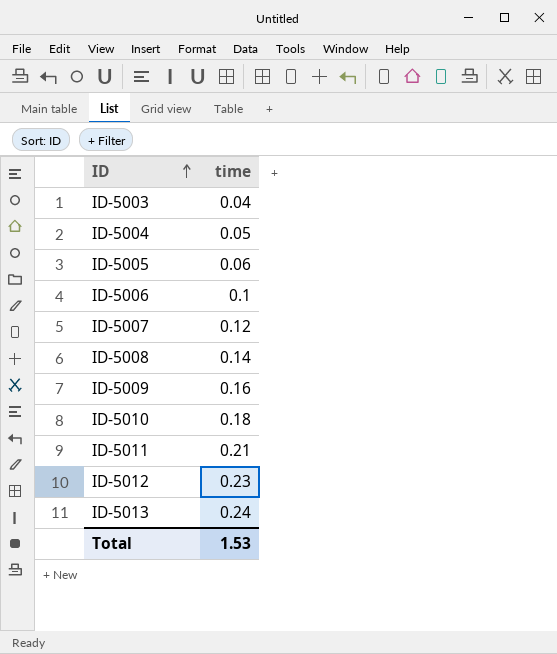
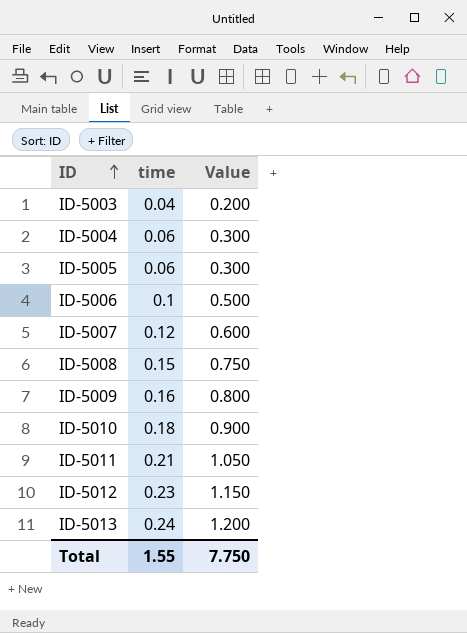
column Value | formula: none -> [time] * 5
ID-5004 | time: 0.05 -> 0.06
ID-5008 | time: 0.14 -> 0.15
Total | time: 1.53 -> 1.55

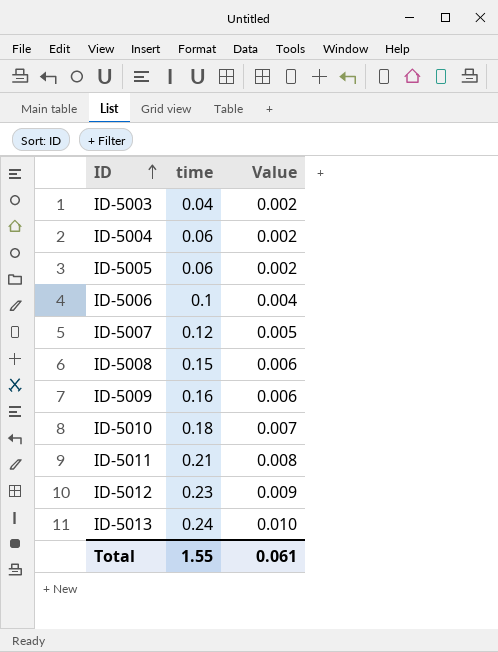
column Value | formula: [time] * 5 -> [time] * 0.04
Total | Value: 7.750 -> 0.061

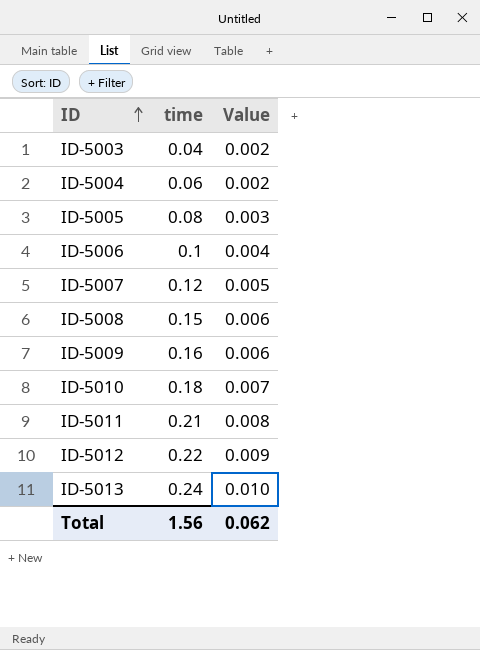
ID-5005 | time: 0.06 -> 0.08
ID-5005 | Value: 0.002 -> 0.003
ID-5012 | time: 0.23 -> 0.22
Total | time: 1.55 -> 1.56
Total | Value: 0.061 -> 0.062

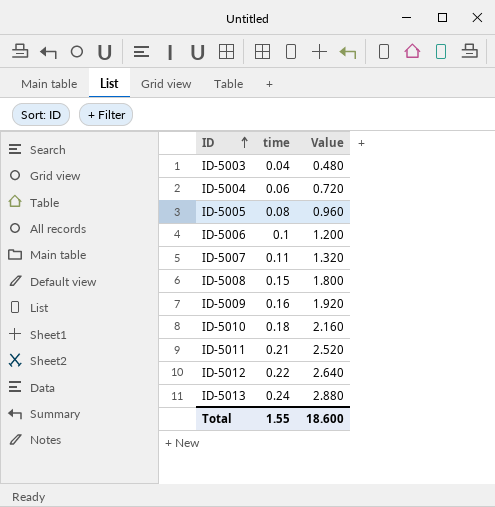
column Value | formula: [time] * 0.04 -> [time] * 12
ID-5007 | time: 0.12 -> 0.11
Total | time: 1.56 -> 1.55
Total | Value: 0.062 -> 18.600

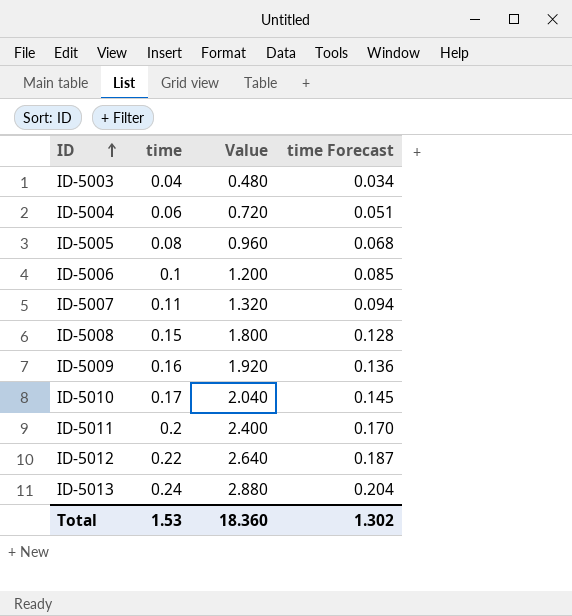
column time Forecast | formula: none -> [time] * 0.85
ID-5010 | time: 0.18 -> 0.17
ID-5010 | Value: 2.160 -> 2.040
ID-5011 | time: 0.21 -> 0.2
ID-5011 | Value: 2.520 -> 2.400
Total | time: 1.55 -> 1.53
Total | Value: 18.600 -> 18.360

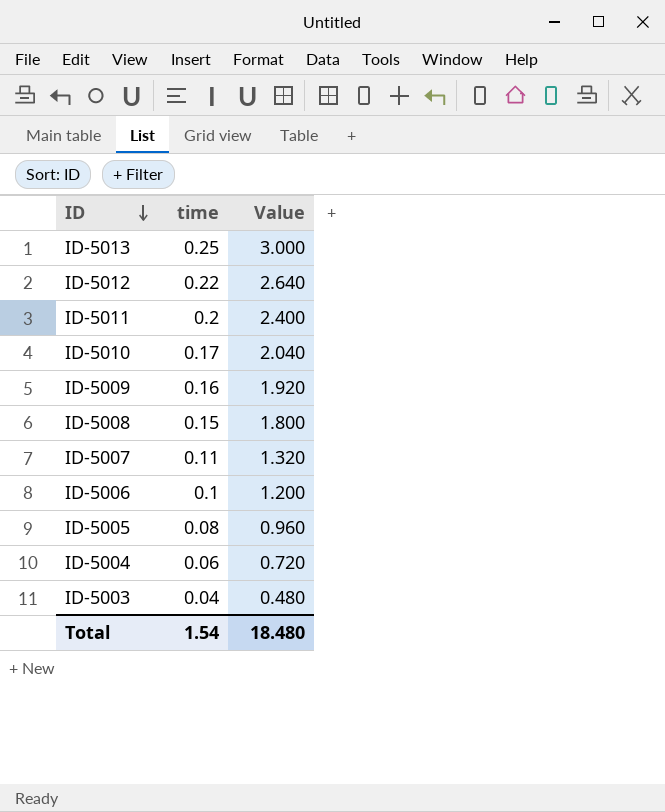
row order: ID ascending -> ID descending
column time Forecast | formula: [time] * 0.85 -> none
ID-5013 | time: 0.24 -> 0.25
ID-5013 | Value: 2.880 -> 3.000
Total | time: 1.53 -> 1.54
Total | Value: 18.360 -> 18.480

